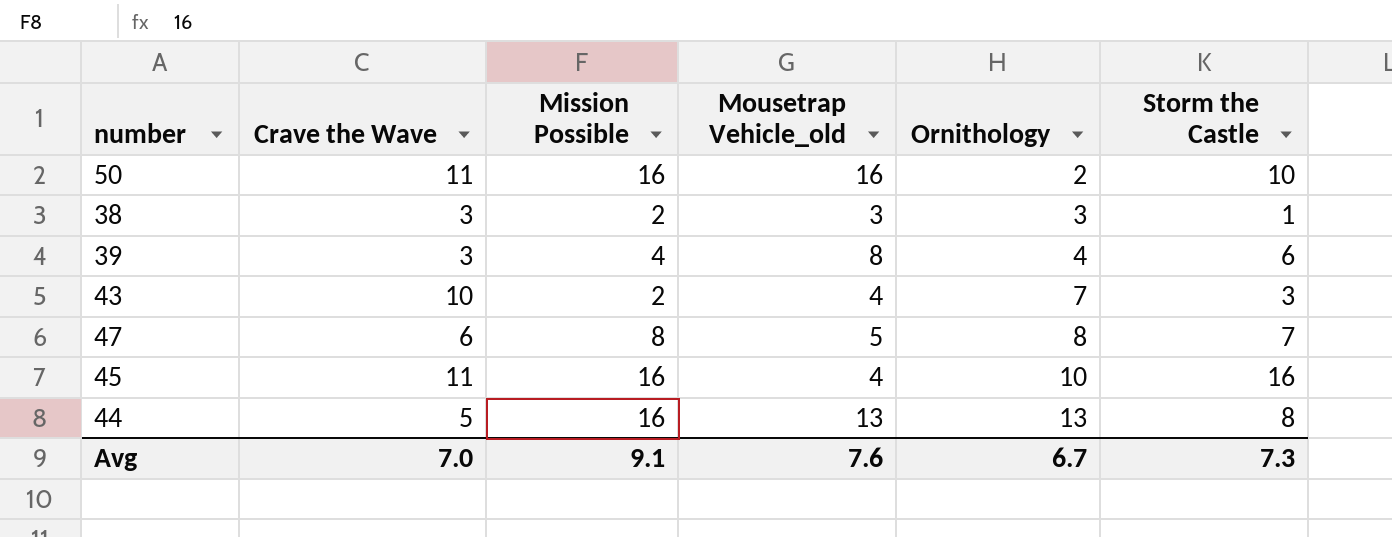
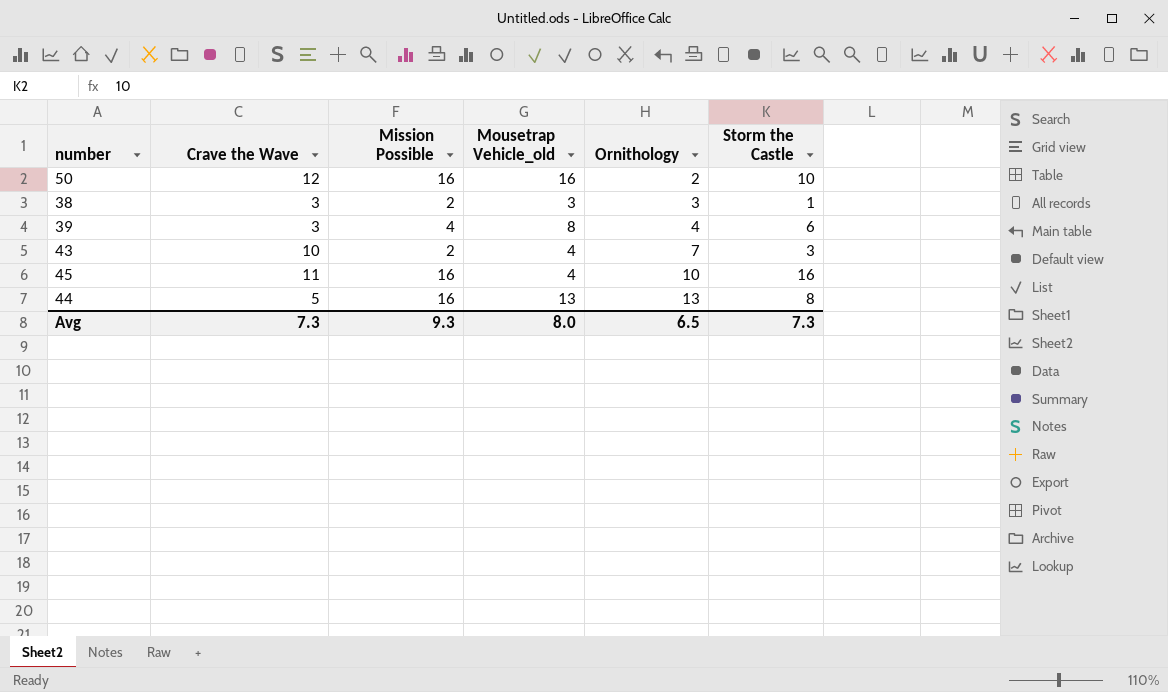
row 47: 6 | 8 | 5 | 8 | 7 -> none
50 | Crave the Wave: 11 -> 12
Avg | Crave the Wave: 7.0 -> 7.3
Avg | Mission Possible: 9.1 -> 9.3
Avg | Mousetrap Vehicle_old: 7.6 -> 8.0
Avg | Ornithology: 6.7 -> 6.5

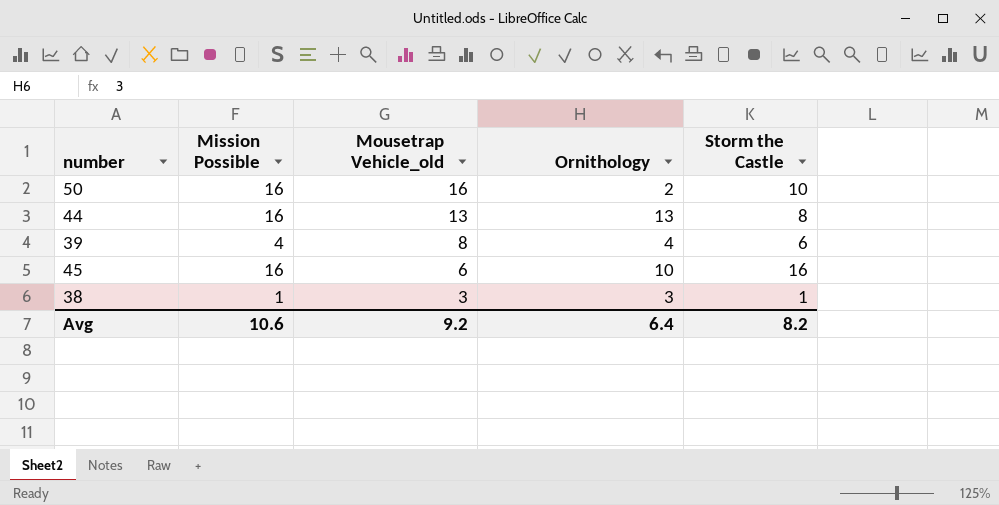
row order: Ornithology ascending -> Mousetrap Vehicle_old descending
column Crave the Wave | position: 2 -> none
row 43: 10 | 2 | 4 | 7 | 3 -> none
45 | Mousetrap Vehicle_old: 4 -> 6
38 | Mission Possible: 2 -> 1
Avg | Mission Possible: 9.3 -> 10.6
Avg | Mousetrap Vehicle_old: 8.0 -> 9.2
Avg | Ornithology: 6.5 -> 6.4
Avg | Storm the Castle: 7.3 -> 8.2

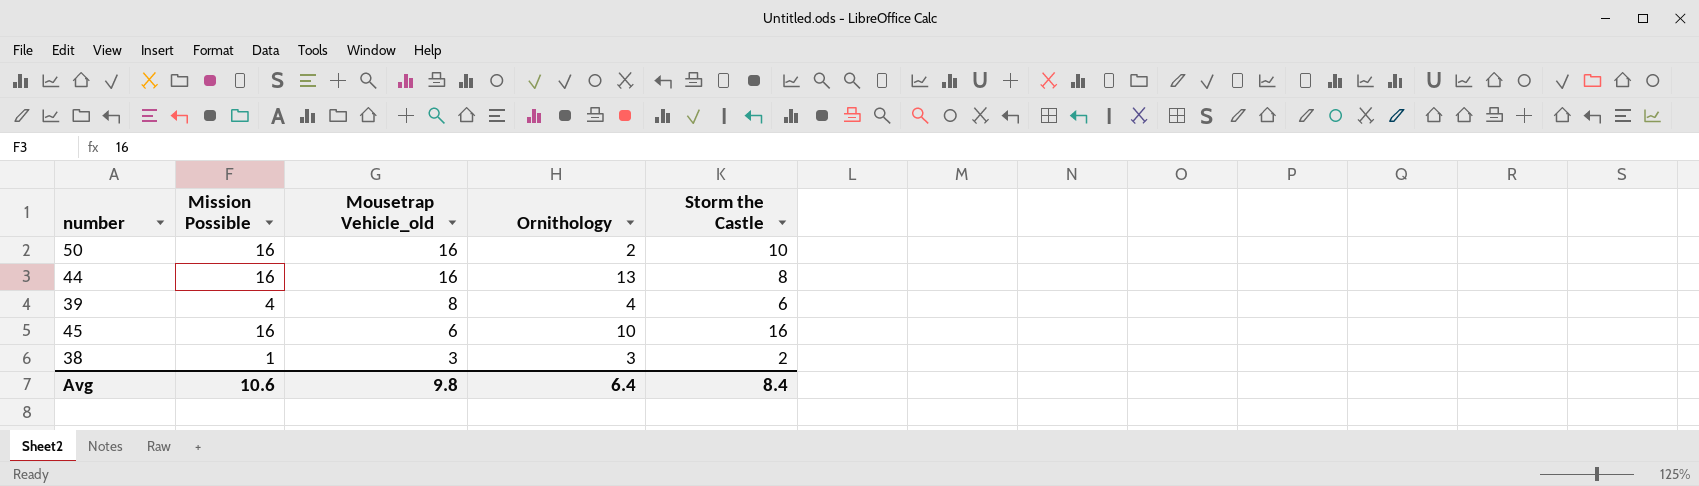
44 | Mousetrap Vehicle_old: 13 -> 16
38 | Storm the Castle: 1 -> 2
Avg | Mousetrap Vehicle_old: 9.2 -> 9.8
Avg | Storm the Castle: 8.2 -> 8.4

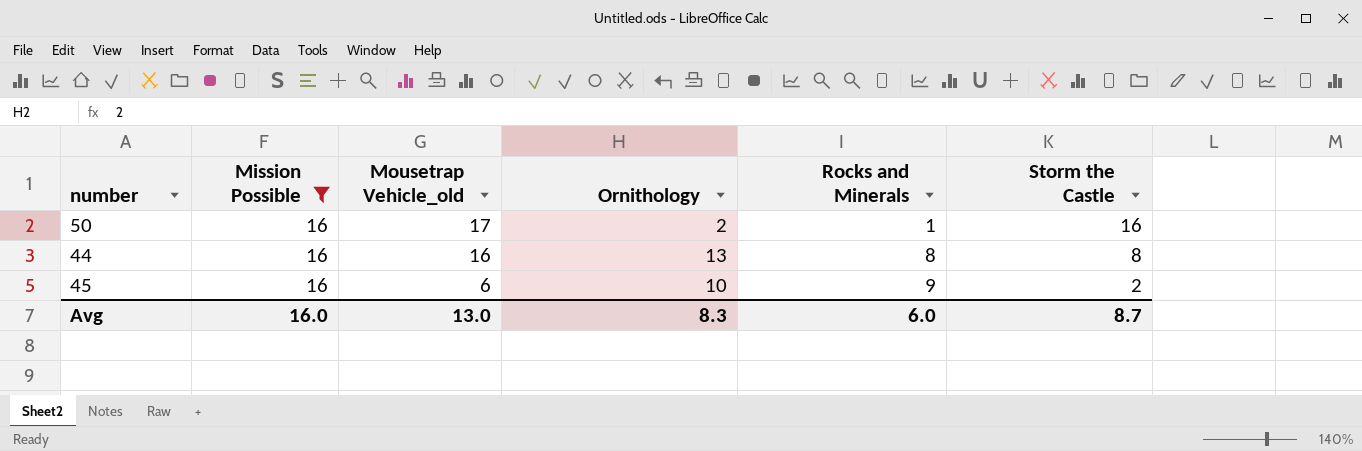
filter: none -> Mission Possible = 16
column Rocks and Minerals | position: none -> 5
50 | Mousetrap Vehicle_old: 16 -> 17
50 | Storm the Castle: 10 -> 16
45 | Storm the Castle: 16 -> 2
Avg | Mission Possible: 10.6 -> 16.0
Avg | Mousetrap Vehicle_old: 9.8 -> 13.0
Avg | Ornithology: 6.4 -> 8.3
Avg | Storm the Castle: 8.4 -> 8.7

